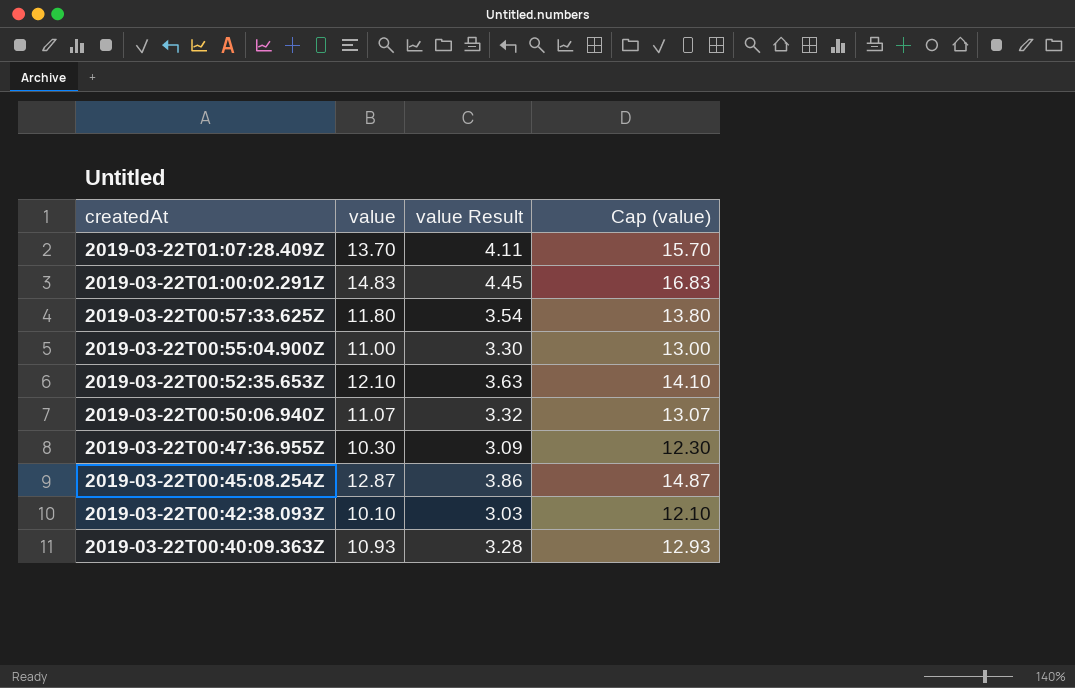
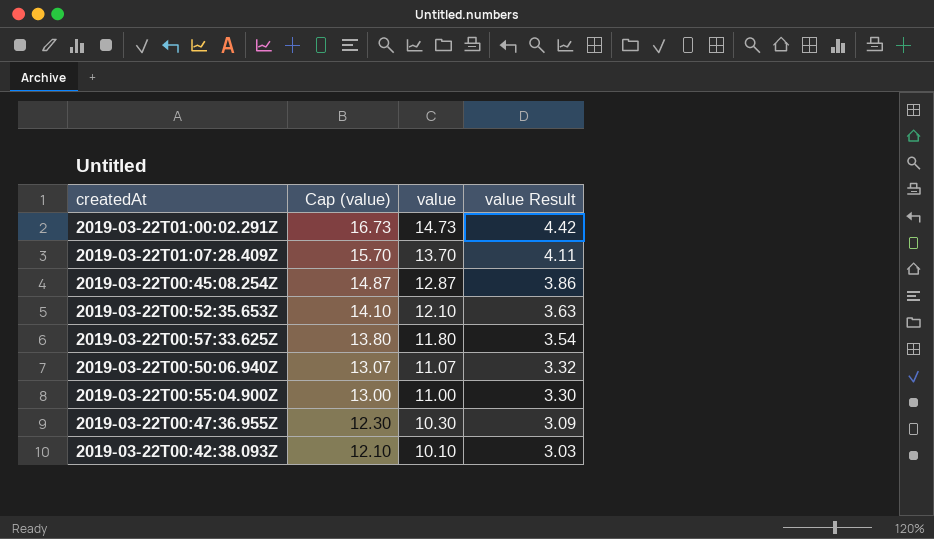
row order: createdAt descending -> Cap (value) descending
column Cap (value) | position: 4 -> 2
row 2019-03-22T00:40:09.363Z: 10.93 | 3.28 | 12.93 -> none
2019-03-22T01:00:02.291Z | Cap (value): 16.83 -> 16.73
2019-03-22T01:00:02.291Z | value: 14.83 -> 14.73
2019-03-22T01:00:02.291Z | value Result: 4.45 -> 4.42

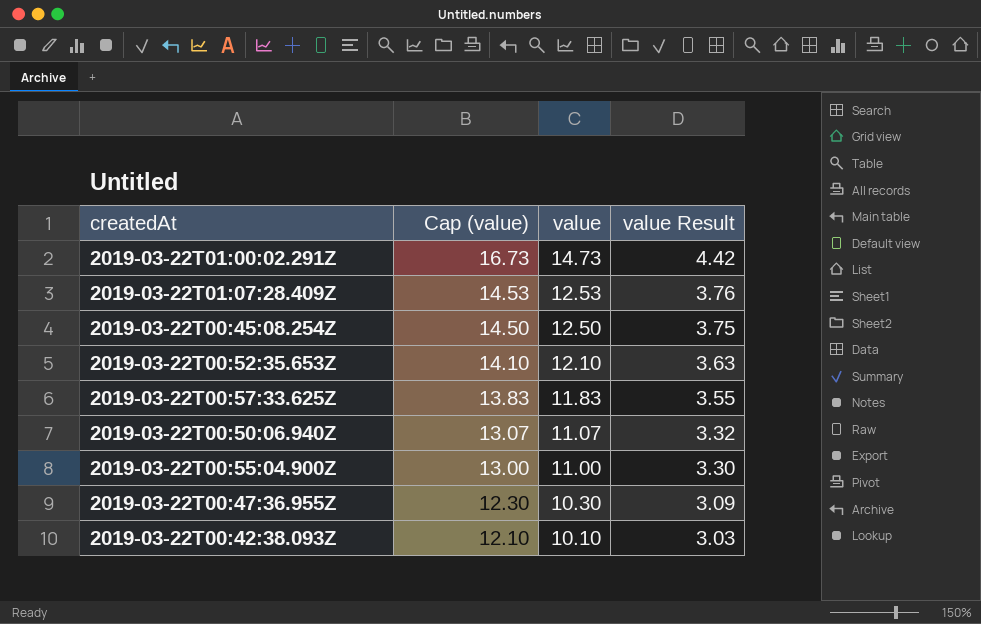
2019-03-22T01:07:28.409Z | Cap (value): 15.70 -> 14.53
2019-03-22T01:07:28.409Z | value: 13.70 -> 12.53
2019-03-22T01:07:28.409Z | value Result: 4.11 -> 3.76
2019-03-22T00:45:08.254Z | Cap (value): 14.87 -> 14.50
2019-03-22T00:45:08.254Z | value: 12.87 -> 12.50
2019-03-22T00:45:08.254Z | value Result: 3.86 -> 3.75
2019-03-22T00:57:33.625Z | Cap (value): 13.80 -> 13.83
2019-03-22T00:57:33.625Z | value: 11.80 -> 11.83
2019-03-22T00:57:33.625Z | value Result: 3.54 -> 3.55

